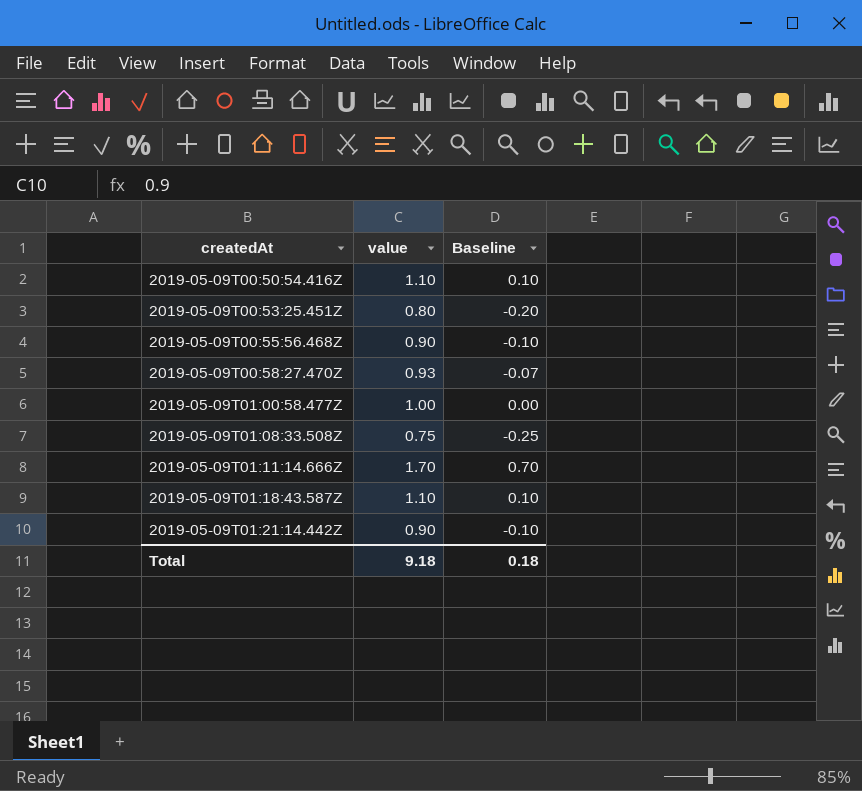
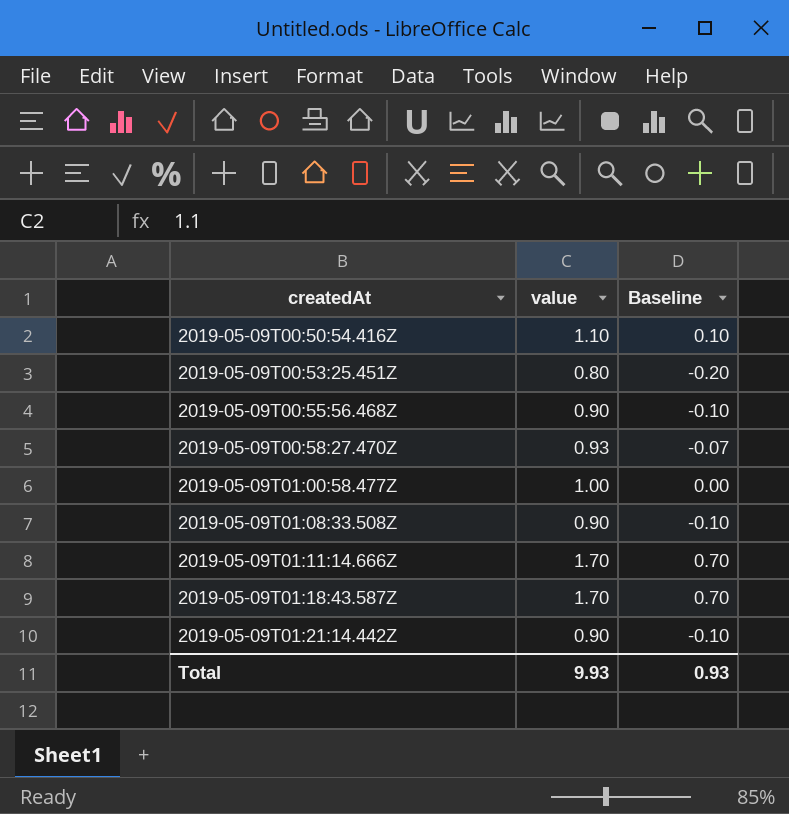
2019-05-09T01:08:33.508Z | value: 0.75 -> 0.90
2019-05-09T01:08:33.508Z | Baseline: -0.25 -> -0.10
2019-05-09T01:18:43.587Z | value: 1.10 -> 1.70
2019-05-09T01:18:43.587Z | Baseline: 0.10 -> 0.70
Total | value: 9.18 -> 9.93
Total | Baseline: 0.18 -> 0.93

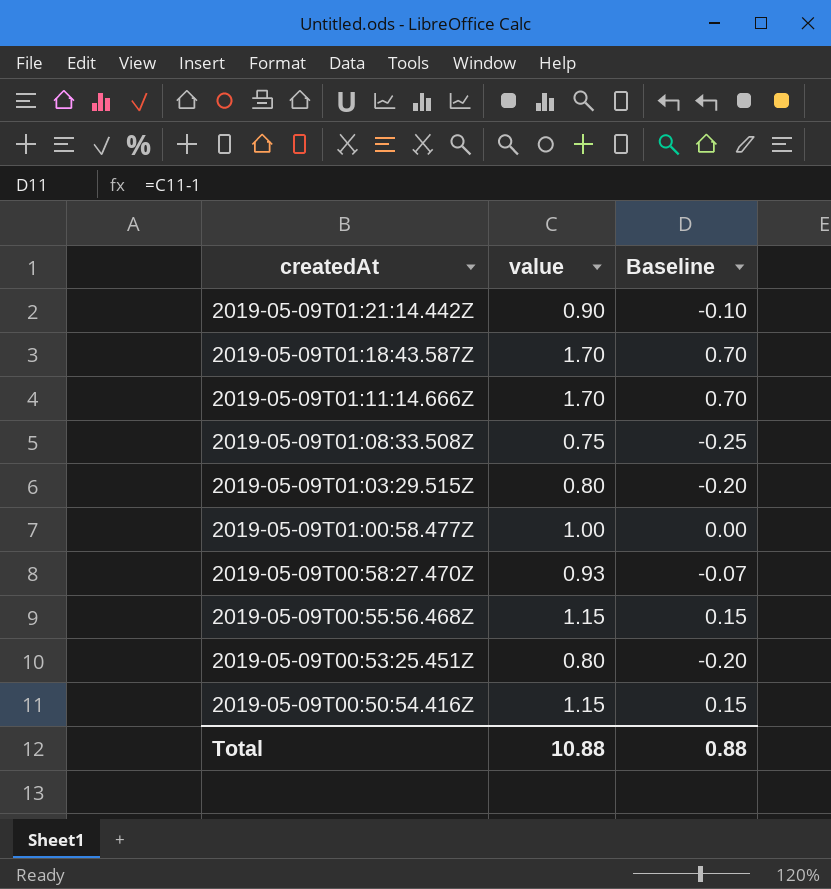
row order: createdAt ascending -> createdAt descending
2019-05-09T01:08:33.508Z | value: 0.90 -> 0.75
2019-05-09T01:08:33.508Z | Baseline: -0.10 -> -0.25
row 2019-05-09T01:03:29.515Z: none -> 0.80 | -0.20
2019-05-09T00:55:56.468Z | value: 0.90 -> 1.15
2019-05-09T00:55:56.468Z | Baseline: -0.10 -> 0.15
2019-05-09T00:50:54.416Z | value: 1.10 -> 1.15
2019-05-09T00:50:54.416Z | Baseline: 0.10 -> 0.15
Total | value: 9.93 -> 10.88
Total | Baseline: 0.93 -> 0.88

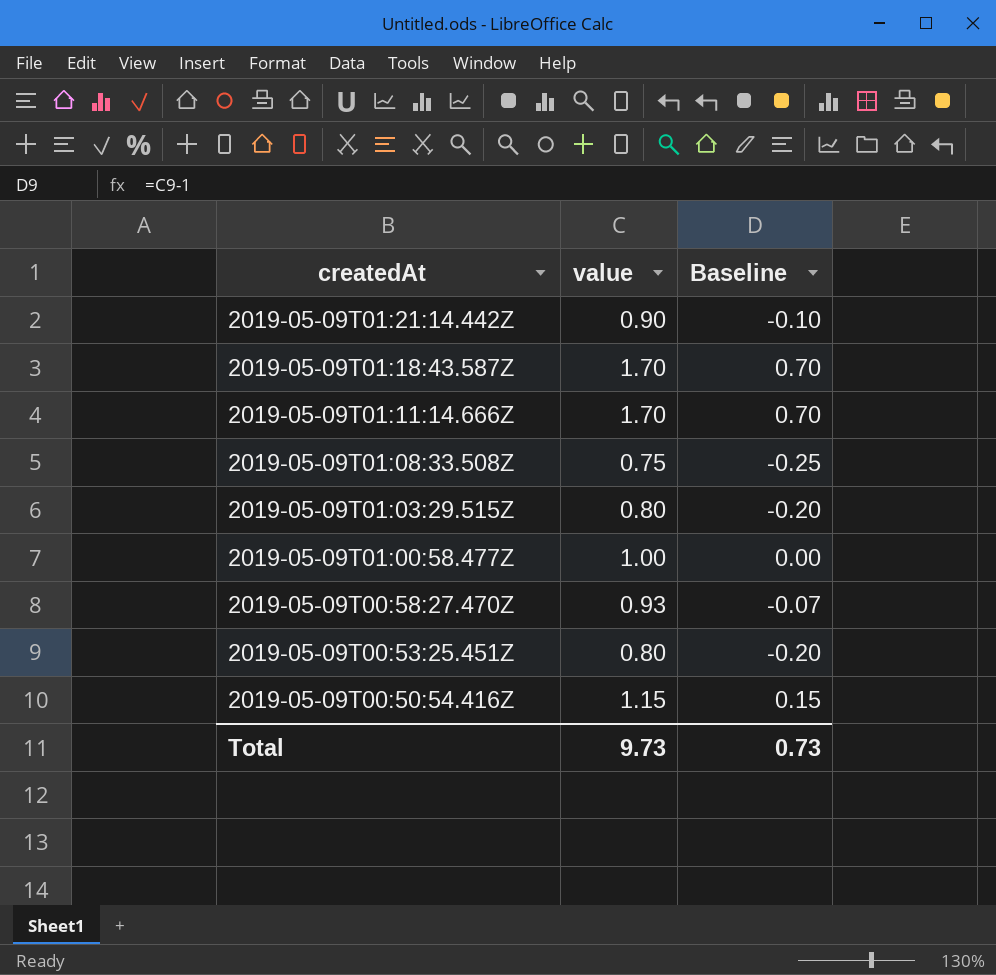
row 2019-05-09T00:55:56.468Z: 1.15 | 0.15 -> none
Total | value: 10.88 -> 9.73
Total | Baseline: 0.88 -> 0.73

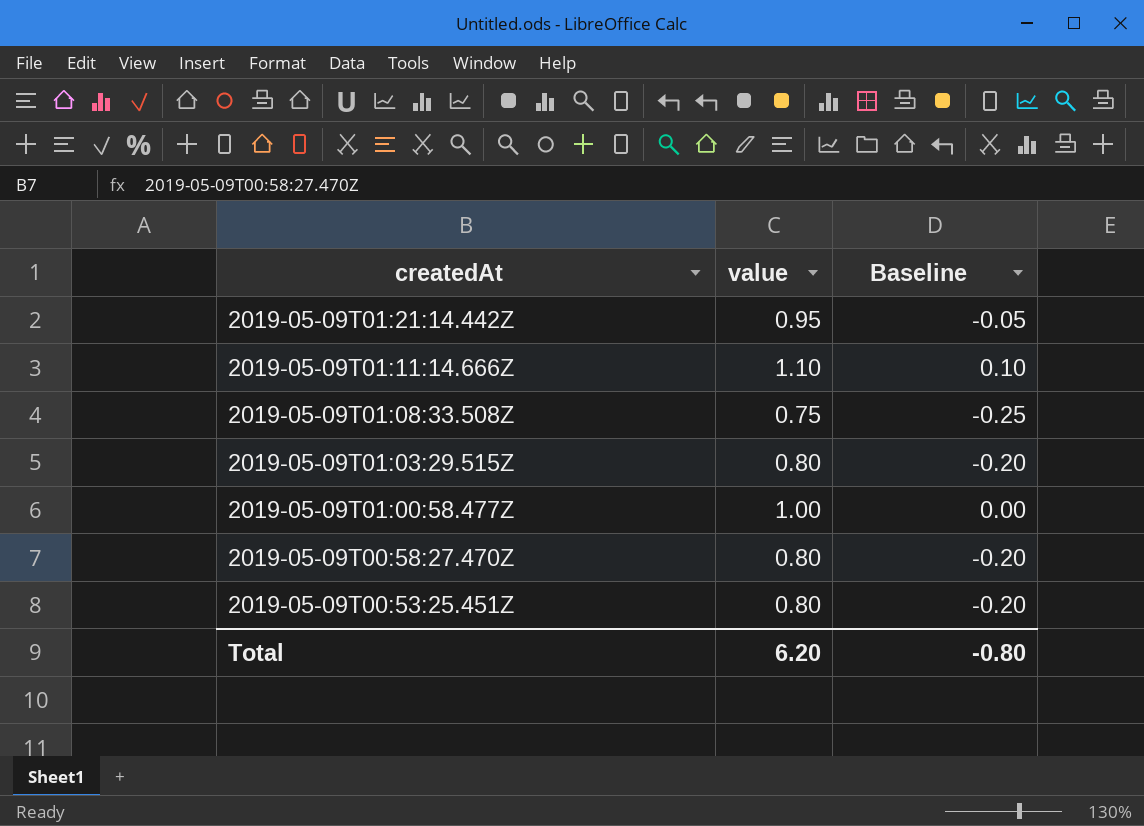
row 2019-05-09T01:18:43.587Z: 1.70 | 0.70 -> none
row 2019-05-09T00:50:54.416Z: 1.15 | 0.15 -> none
2019-05-09T01:21:14.442Z | value: 0.90 -> 0.95
2019-05-09T01:21:14.442Z | Baseline: -0.10 -> -0.05
2019-05-09T01:11:14.666Z | value: 1.70 -> 1.10
2019-05-09T01:11:14.666Z | Baseline: 0.70 -> 0.10
2019-05-09T00:58:27.470Z | value: 0.93 -> 0.80
2019-05-09T00:58:27.470Z | Baseline: -0.07 -> -0.20
Total | value: 9.73 -> 6.20
Total | Baseline: 0.73 -> -0.80

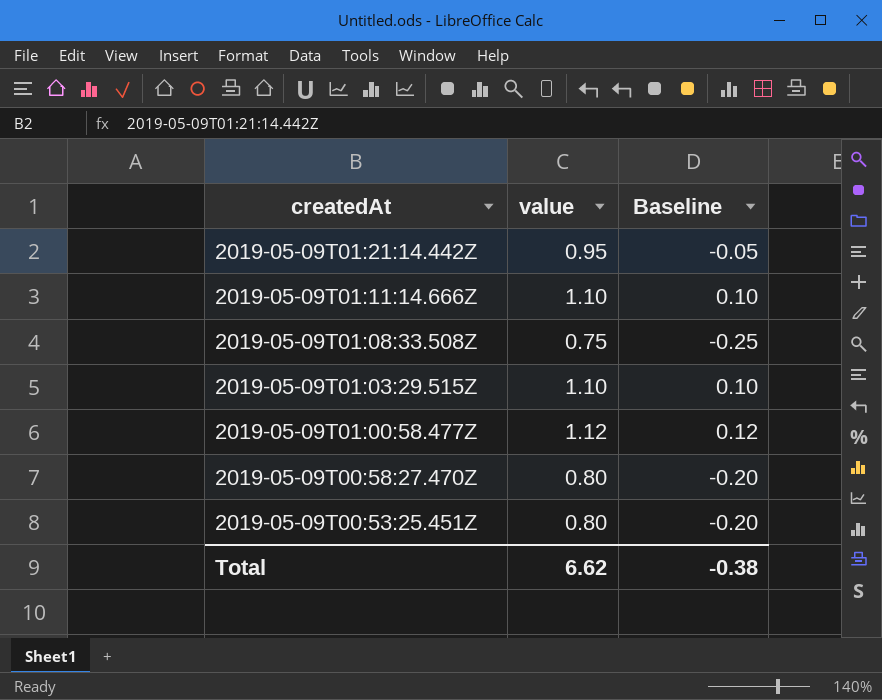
2019-05-09T01:03:29.515Z | value: 0.80 -> 1.10
2019-05-09T01:03:29.515Z | Baseline: -0.20 -> 0.10
2019-05-09T01:00:58.477Z | value: 1.00 -> 1.12
2019-05-09T01:00:58.477Z | Baseline: 0.00 -> 0.12
Total | value: 6.20 -> 6.62
Total | Baseline: -0.80 -> -0.38

